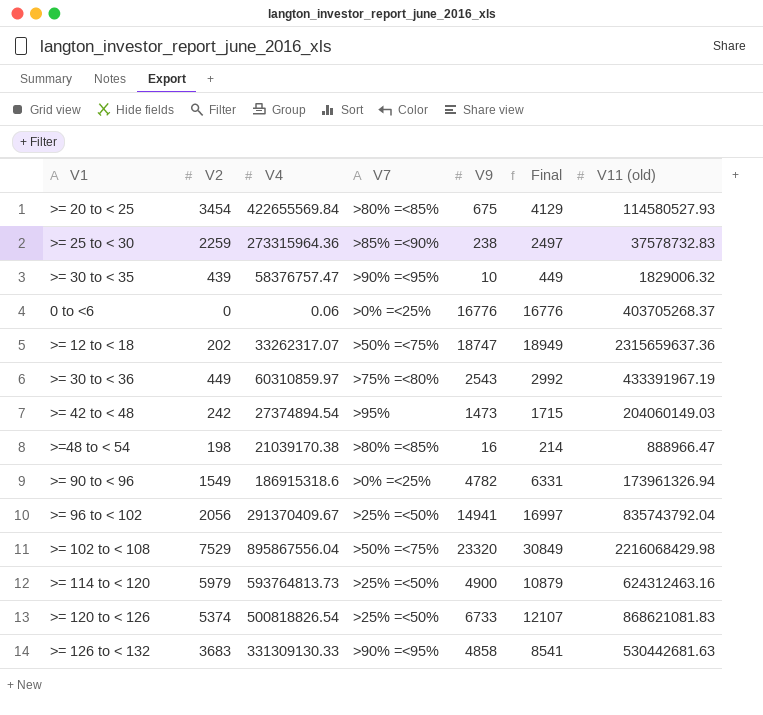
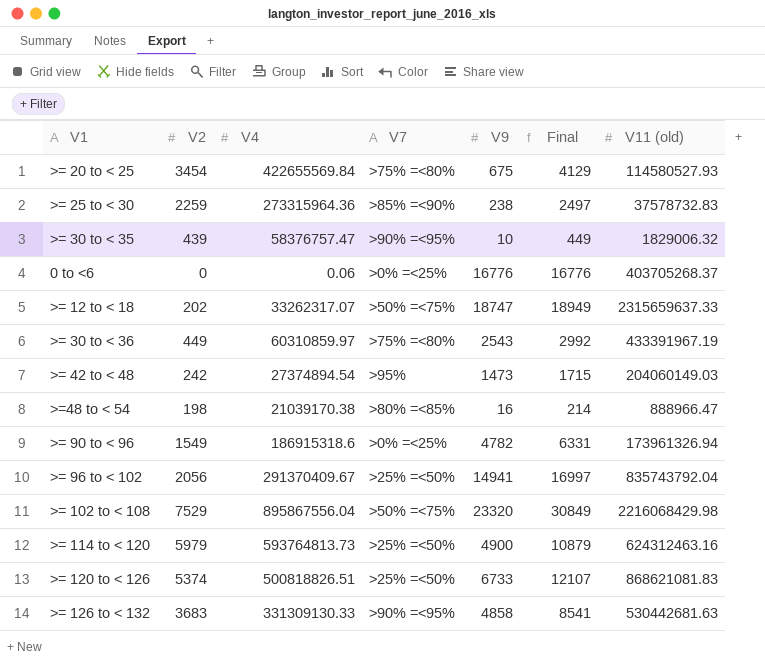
>= 20 to < 25 | V7: >80% =<85% -> >75% =<80%
>= 12 to < 18 | V11 (old): 2315659637.36 -> 2315659637.33
>= 120 to < 126 | V4: 500818826.54 -> 500818826.51

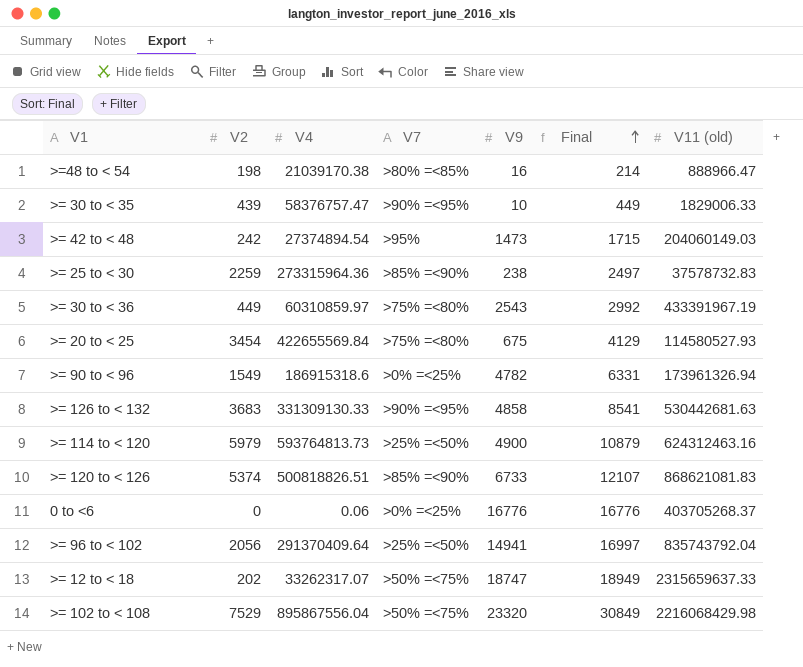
row order: none -> Final ascending
>= 30 to < 35 | V11 (old): 1829006.32 -> 1829006.33
>= 120 to < 126 | V7: >25% =<50% -> >85% =<90%
>= 96 to < 102 | V4: 291370409.67 -> 291370409.64

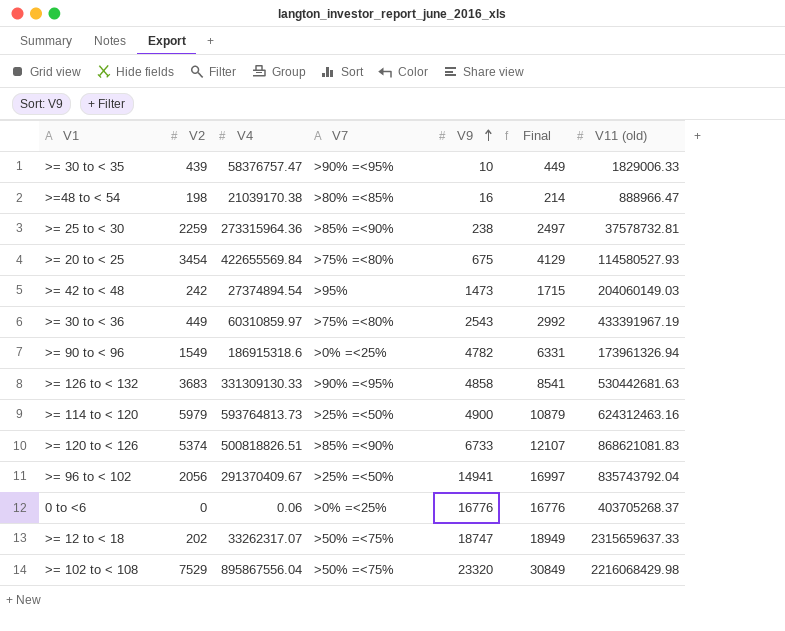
row order: Final ascending -> V9 ascending
>= 25 to < 30 | V11 (old): 37578732.83 -> 37578732.81
>= 96 to < 102 | V4: 291370409.64 -> 291370409.67

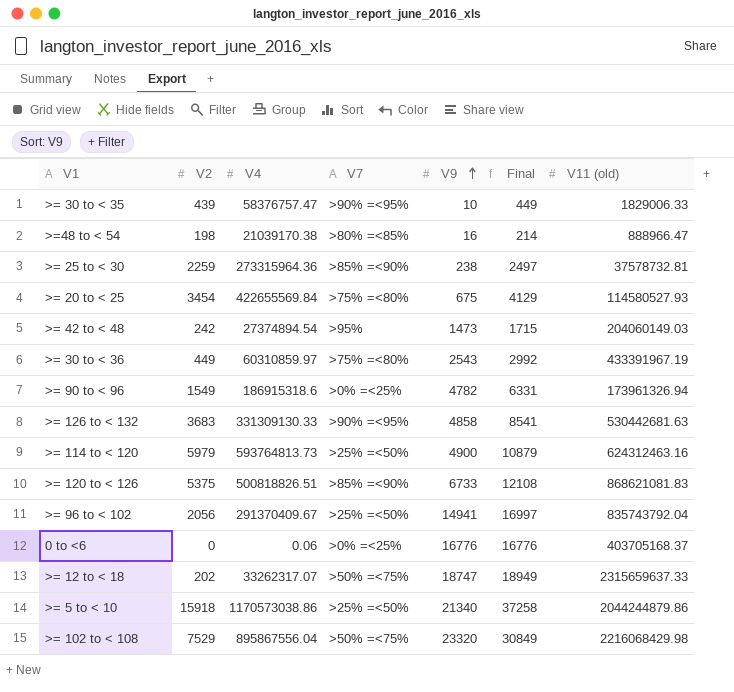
>= 120 to < 126 | V2: 5374 -> 5375
>= 120 to < 126 | Final: 12107 -> 12108
0 to <6 | V11 (old): 403705268.37 -> 403705168.37
row >= 5 to < 10: none -> 15918 | 1170573038.86 | >25% =<50% | 21340 | 37258 | 2044244879.86

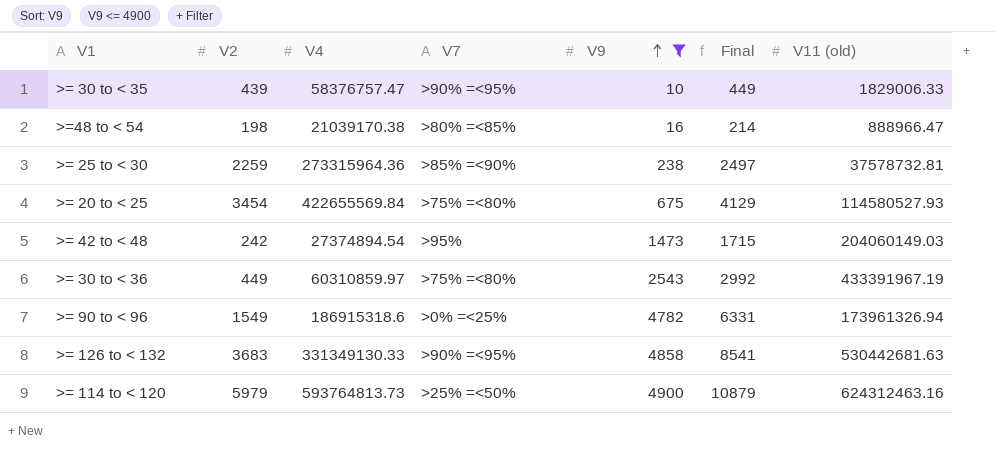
filter: none -> V9 <= 4900
>= 126 to < 132 | V4: 331309130.33 -> 331349130.33

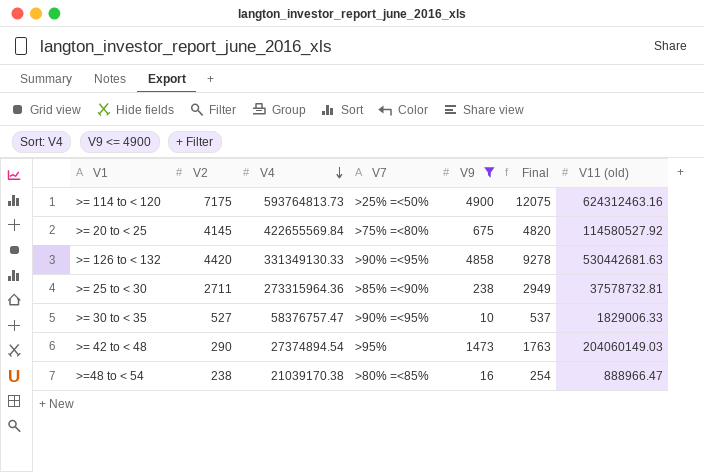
row order: V9 ascending -> V4 descending
row >= 30 to < 36: 449 | 60310859.97 | >75% =<80% | 2543 | 2992 | 433391967.19 -> none
row >= 90 to < 96: 1549 | 186915318.6 | >0% =<25% | 4782 | 6331 | 173961326.94 -> none
>= 114 to < 120 | V2: 5979 -> 7175
>= 114 to < 120 | Final: 10879 -> 12075
>= 20 to < 25 | V2: 3454 -> 4145
>= 20 to < 25 | Final: 4129 -> 4820
>= 20 to < 25 | V11 (old): 114580527.93 -> 114580527.92
>= 126 to < 132 | V2: 3683 -> 4420
>= 126 to < 132 | Final: 8541 -> 9278
>= 25 to < 30 | V2: 2259 -> 2711
>= 25 to < 30 | Final: 2497 -> 2949
>= 30 to < 35 | V2: 439 -> 527
>= 30 to < 35 | Final: 449 -> 537
>= 42 to < 48 | V2: 242 -> 290
>= 42 to < 48 | Final: 1715 -> 1763
>=48 to < 54 | V2: 198 -> 238
>=48 to < 54 | Final: 214 -> 254

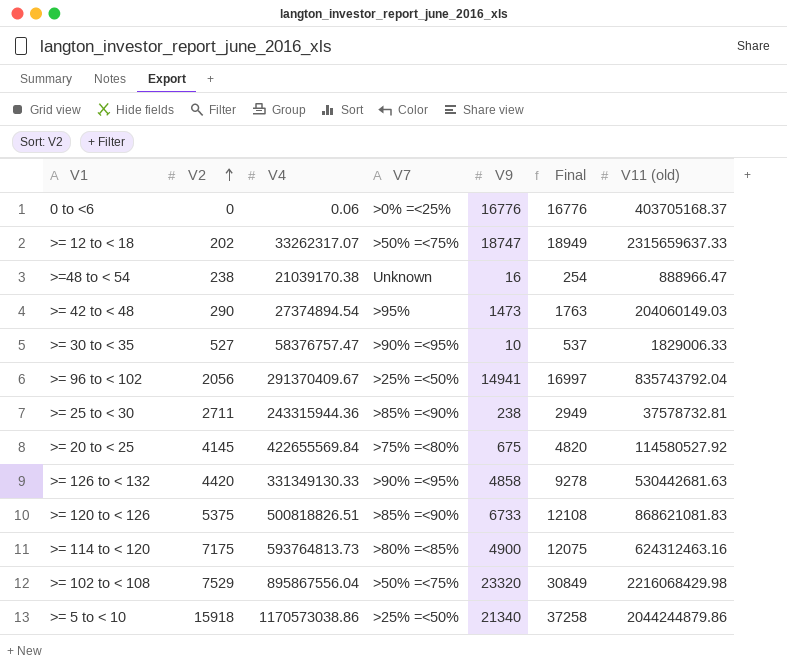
filter: V9 <= 4900 -> none
row order: V4 descending -> V2 ascending
>=48 to < 54 | V7: >80% =<85% -> Unknown
>= 25 to < 30 | V4: 273315964.36 -> 243315944.36
>= 114 to < 120 | V7: >25% =<50% -> >80% =<85%

